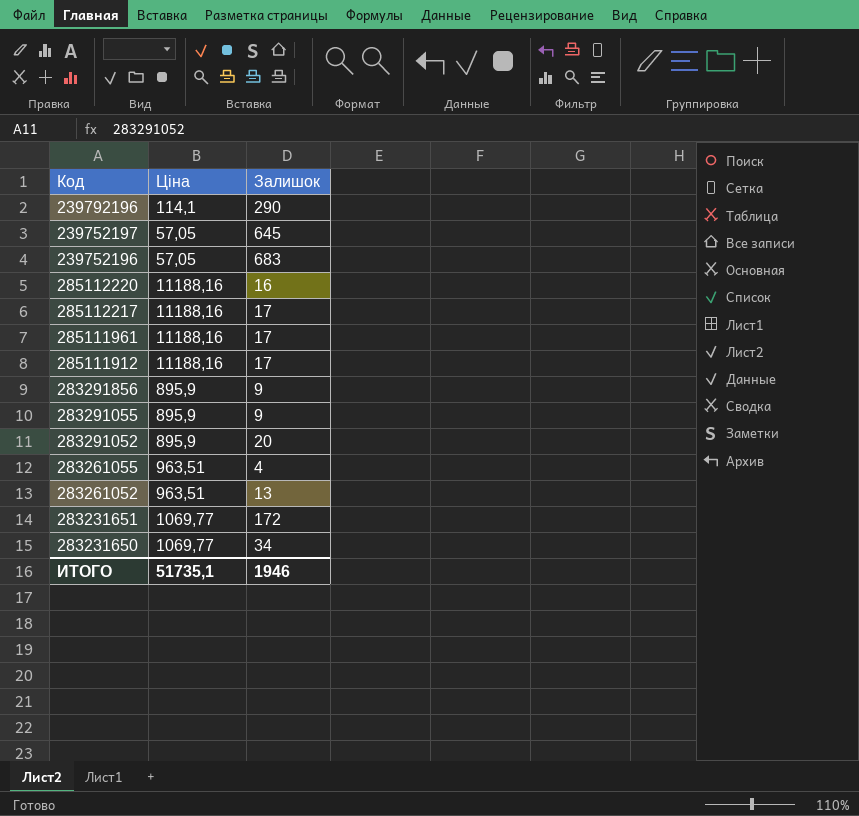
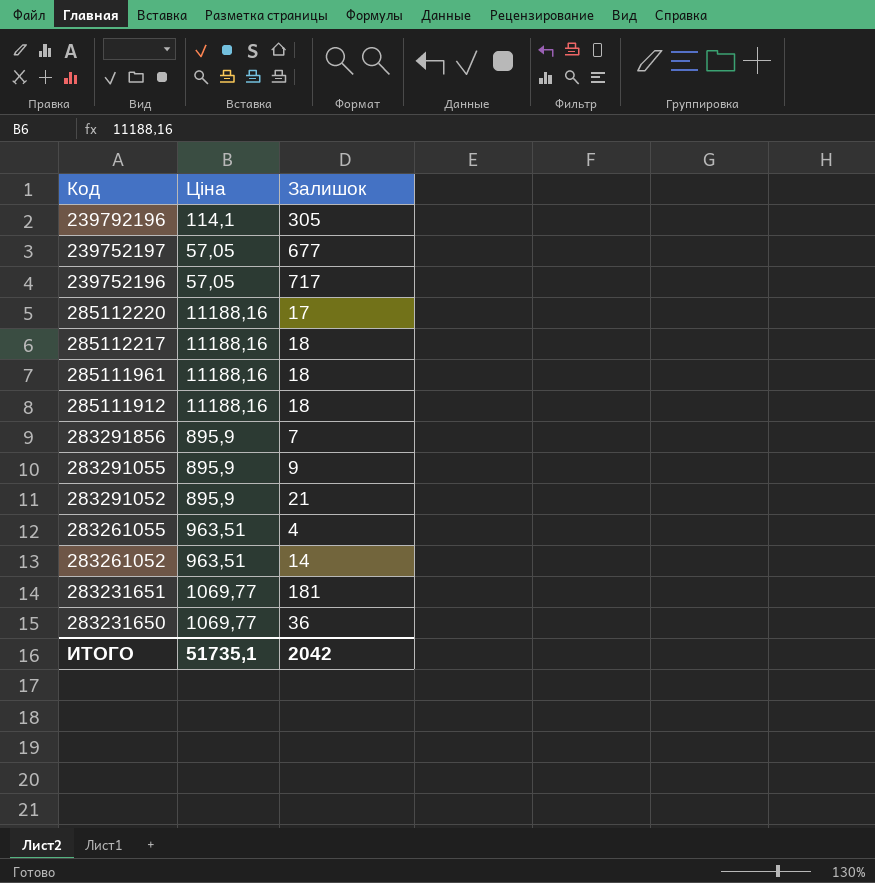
239792196 | Залишок: 290 -> 305
239752197 | Залишок: 645 -> 677
239752196 | Залишок: 683 -> 717
285112220 | Залишок: 16 -> 17
285112217 | Залишок: 17 -> 18
285111961 | Залишок: 17 -> 18
285111912 | Залишок: 17 -> 18
283291856 | Залишок: 9 -> 7
283291052 | Залишок: 20 -> 21
283261052 | Залишок: 13 -> 14
283231651 | Залишок: 172 -> 181
283231650 | Залишок: 34 -> 36
ИТОГО | Залишок: 1946 -> 2042

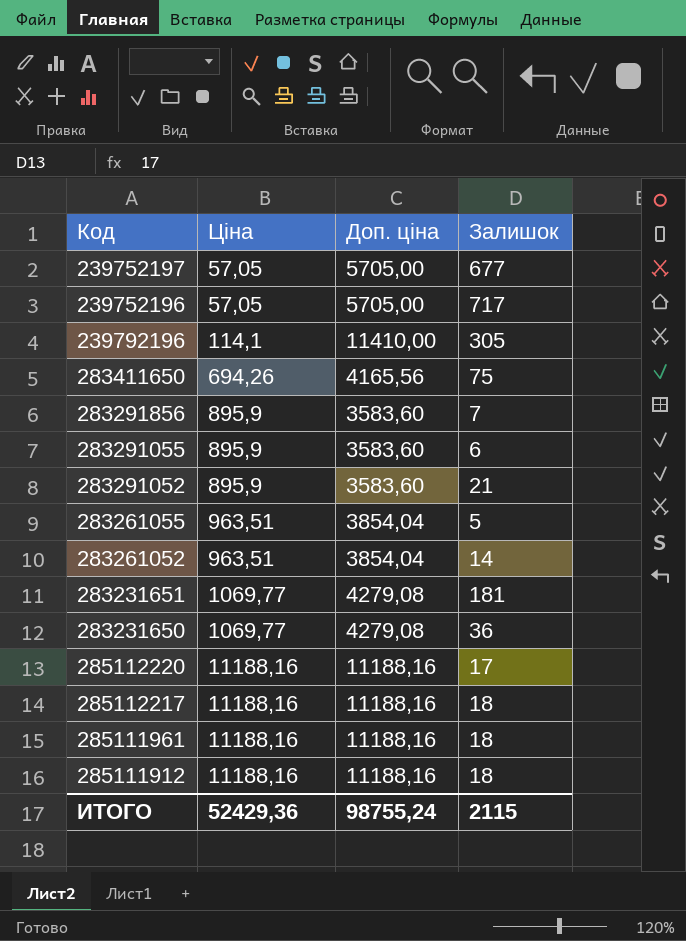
row order: none -> Ціна ascending
column Доп. ціна | position: none -> 3
row 283411650: none -> 694,26 | 4165,56 | 75
283291055 | Залишок: 9 -> 6
283261055 | Залишок: 4 -> 5
ИТОГО | Ціна: 51735,1 -> 52429,36
ИТОГО | Залишок: 2042 -> 2115

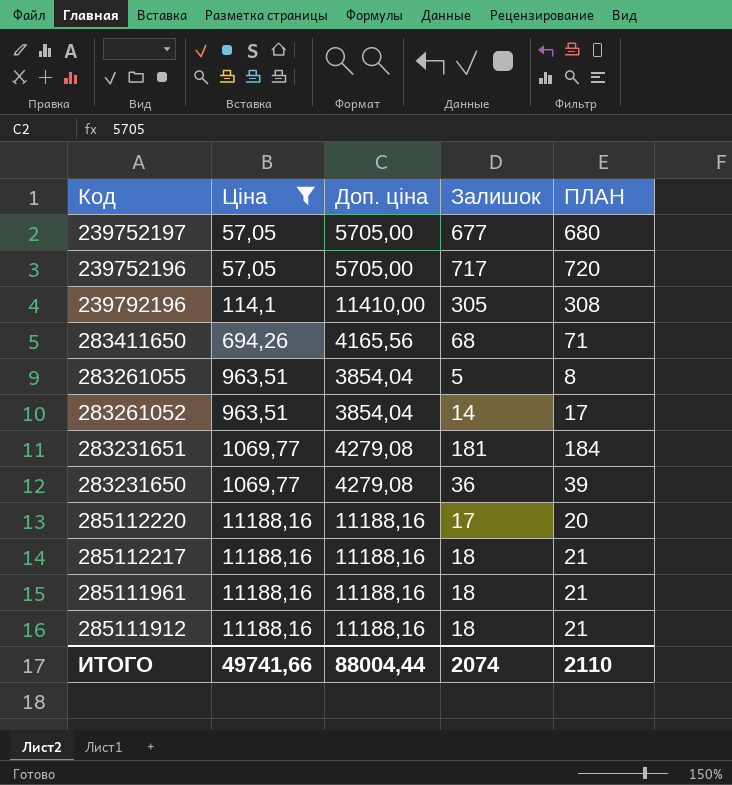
filter: none -> Ціна != 895,9
column ПЛАН | formula: none -> [Залишок] + 3
283411650 | Залишок: 75 -> 68
ИТОГО | Ціна: 52429,36 -> 49741,66
ИТОГО | Доп. ціна: 98755,24 -> 88004,44
ИТОГО | Залишок: 2115 -> 2074

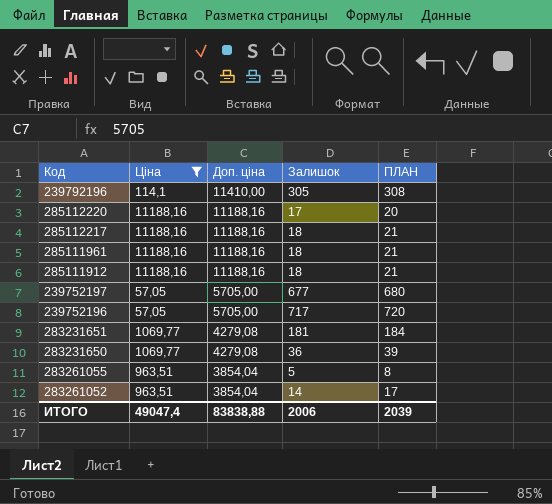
row order: Ціна ascending -> Доп. ціна descending
row 283411650: 694,26 | 4165,56 | 68 | 71 -> none
ИТОГО | Ціна: 49741,66 -> 49047,4
ИТОГО | Доп. ціна: 88004,44 -> 83838,88
ИТОГО | Залишок: 2074 -> 2006
ИТОГО | ПЛАН: 2110 -> 2039

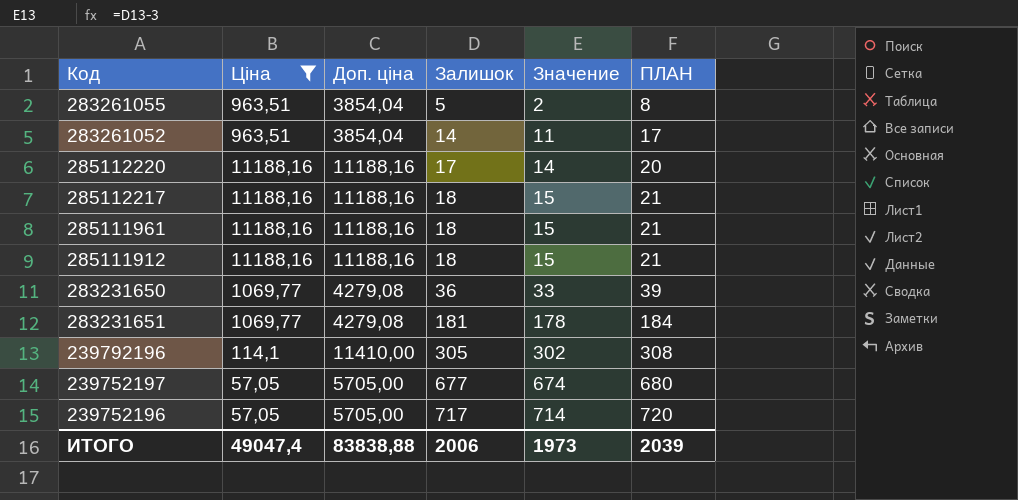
row order: Доп. ціна descending -> Залишок ascending
column Значение | formula: none -> [Залишок] - 3

